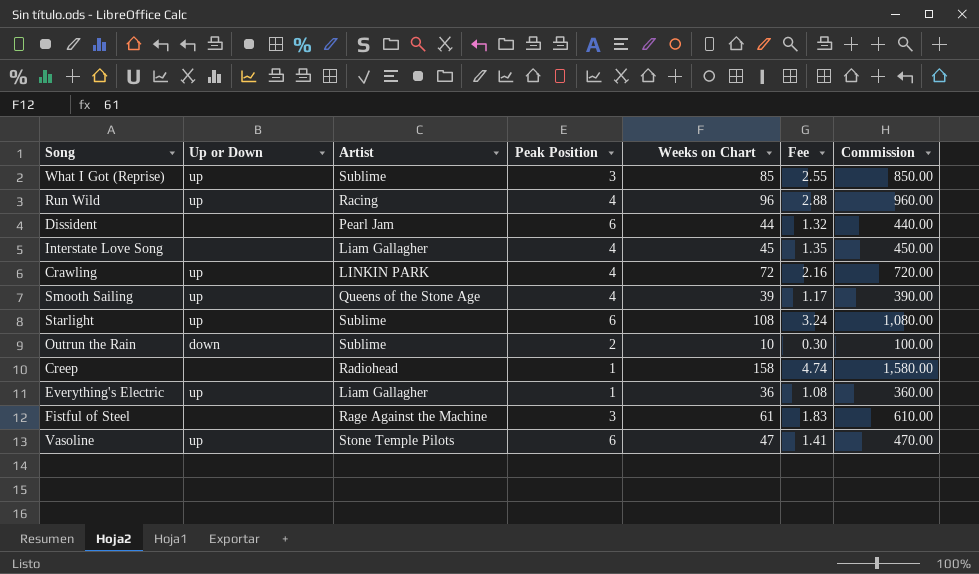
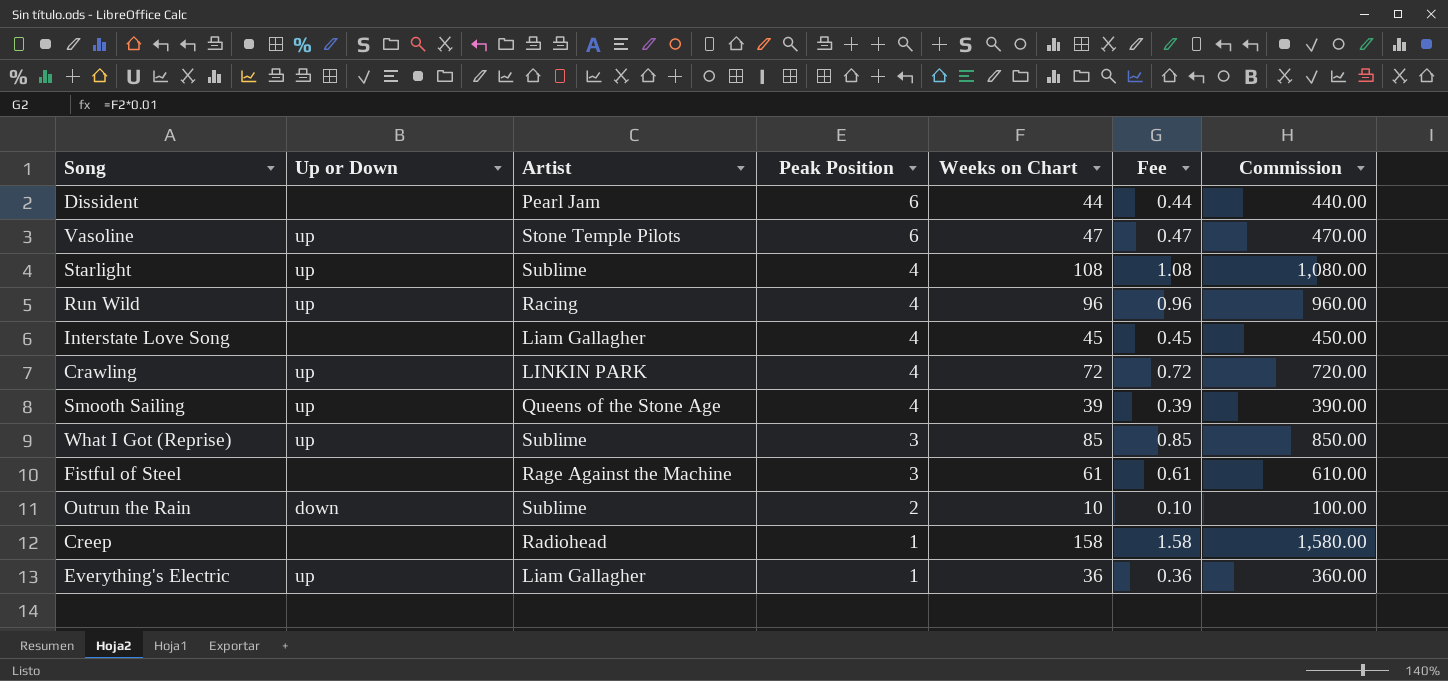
row order: none -> Peak Position descending
column Fee | formula: [Weeks on Chart] * 0.03 -> [Weeks on Chart] * 0.01
Starlight | Peak Position: 6 -> 4

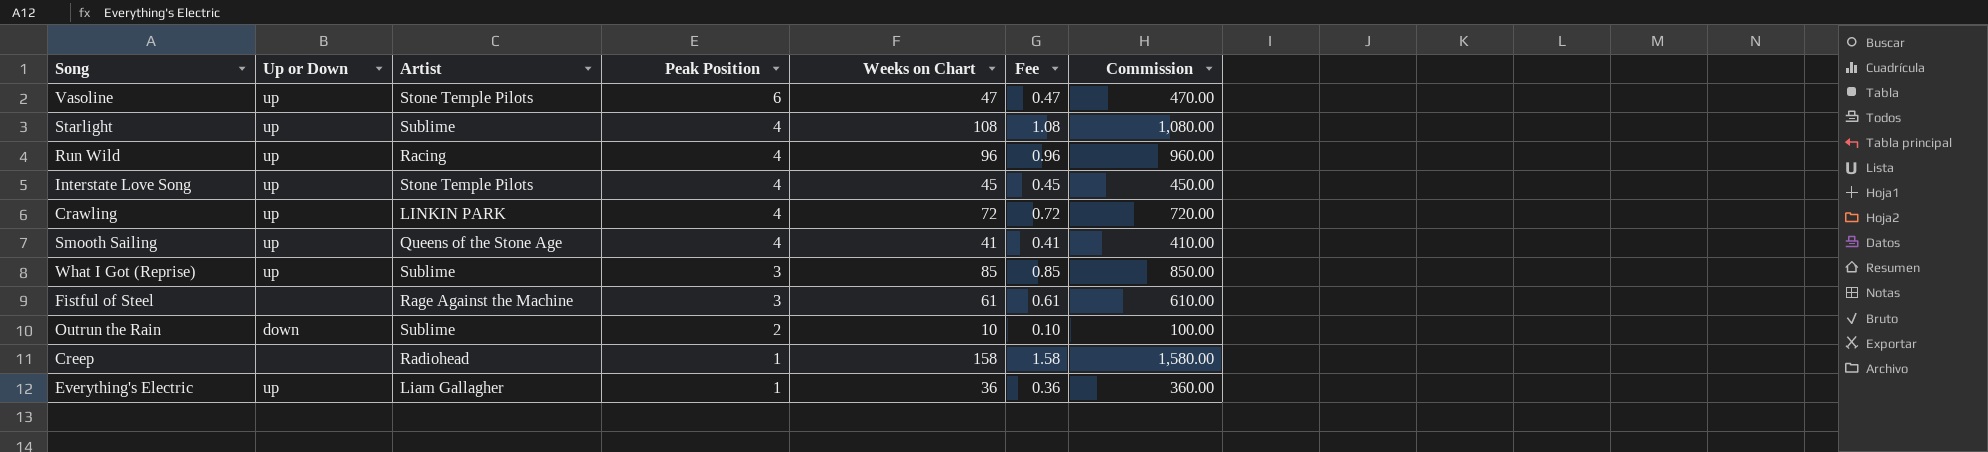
row Dissident: none | Pearl Jam | 6 | 44 | 0.44 | 440.00 -> none
Interstate Love Song | Up or Down: none -> up
Interstate Love Song | Artist: Liam Gallagher -> Stone Temple Pilots
Smooth Sailing | Weeks on Chart: 39 -> 41
Smooth Sailing | Fee: 0.39 -> 0.41
Smooth Sailing | Commission: 390.00 -> 410.00

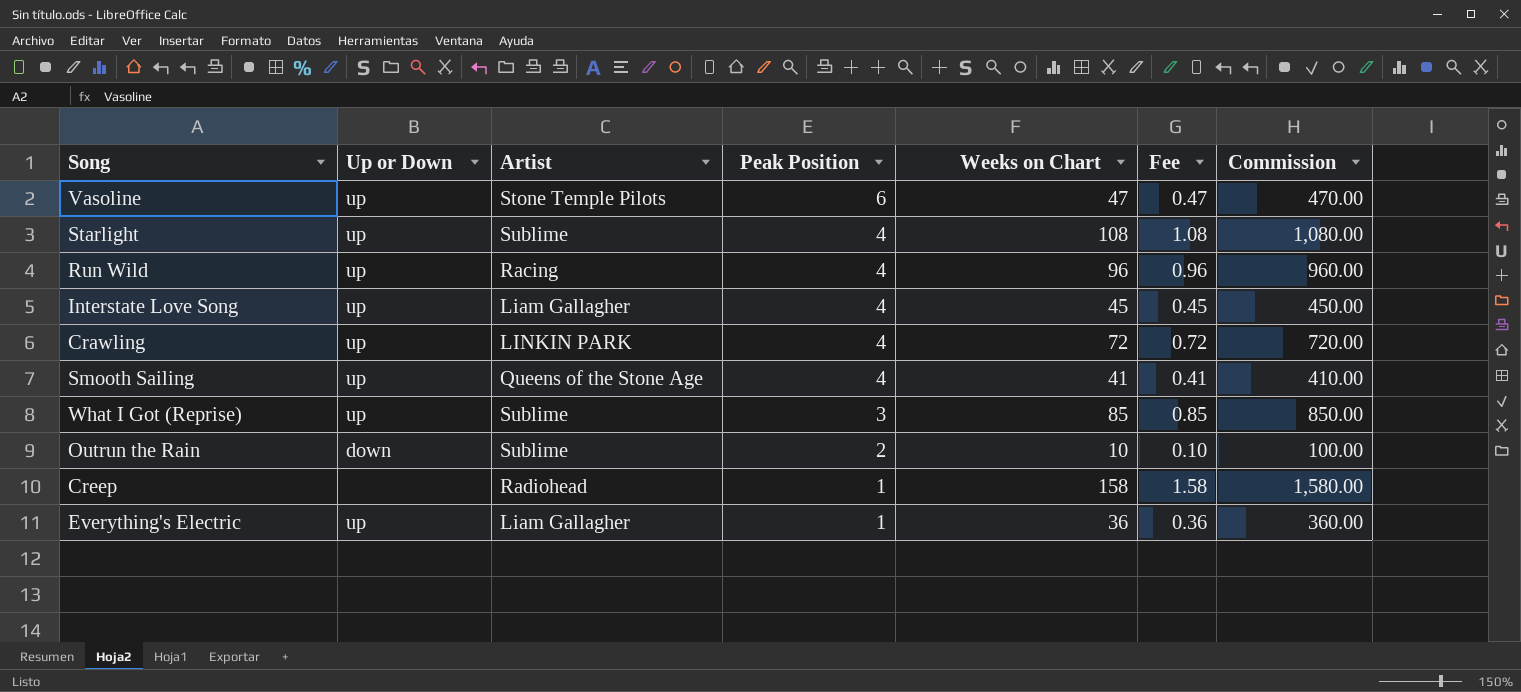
row Fistful of Steel: none | Rage Against the Machine | 3 | 61 | 0.61 | 610.00 -> none
Interstate Love Song | Artist: Stone Temple Pilots -> Liam Gallagher

